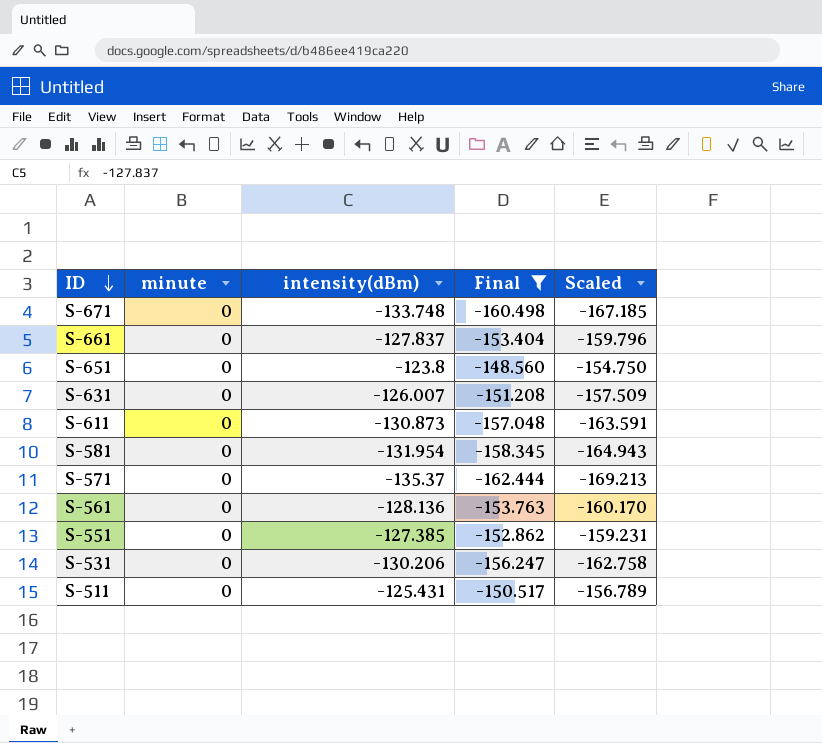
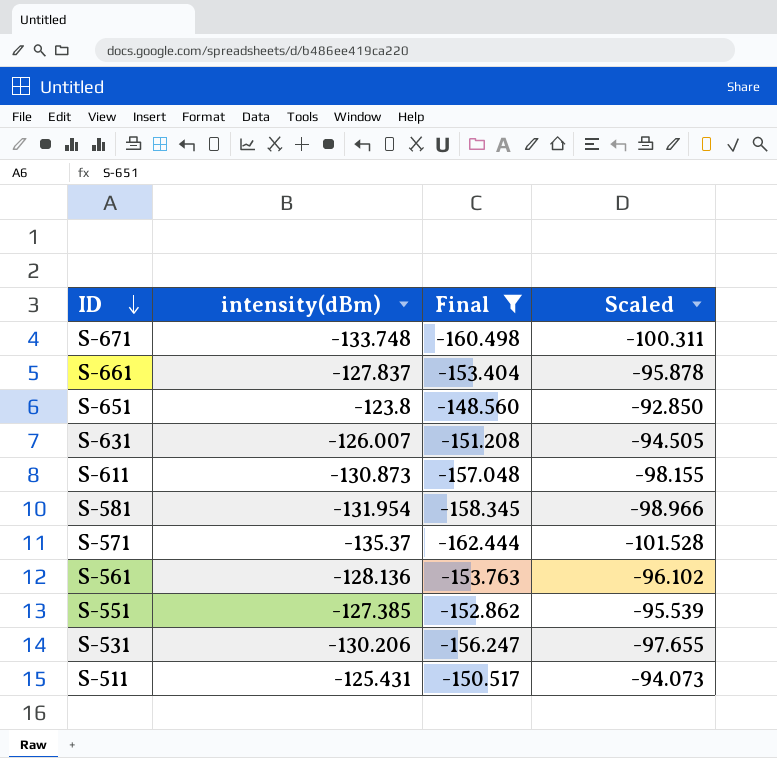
column minute | position: 2 -> none
column Scaled | formula: [intensity(dBm)] * 1.25 -> [intensity(dBm)] * 0.75

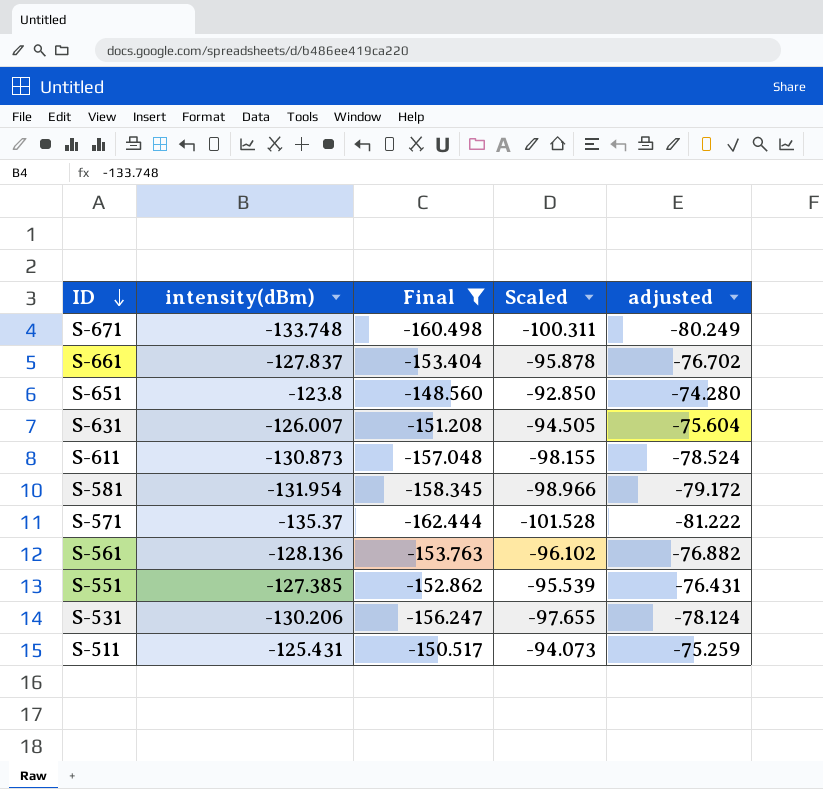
column adjusted | formula: none -> [intensity(dBm)] * 0.6

